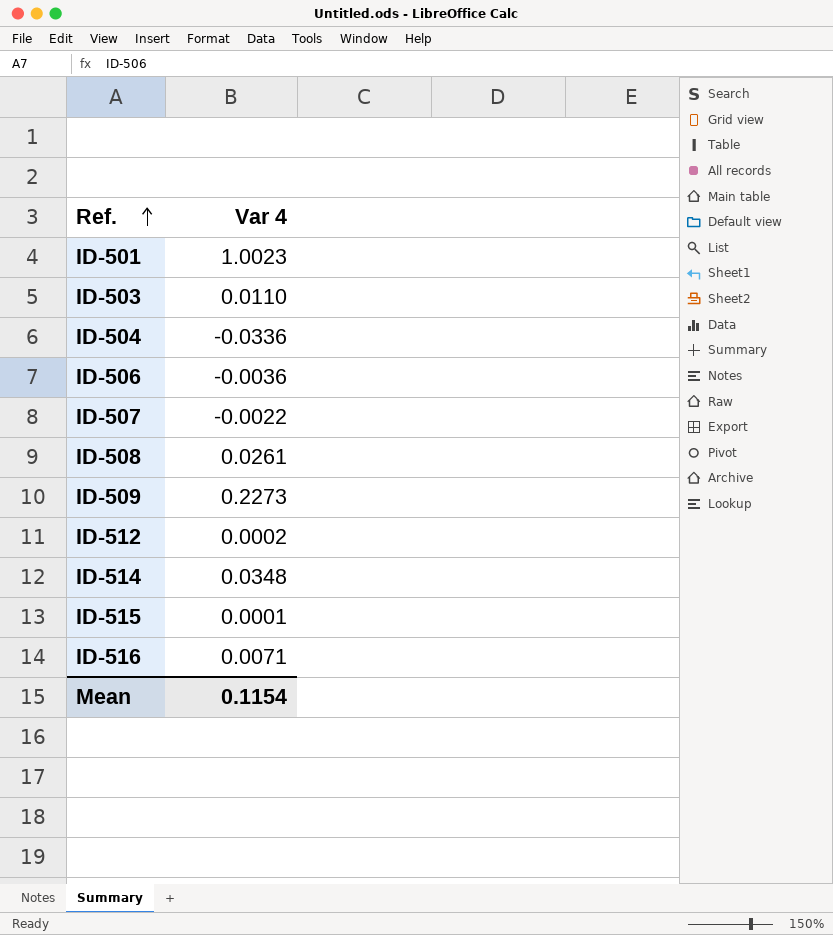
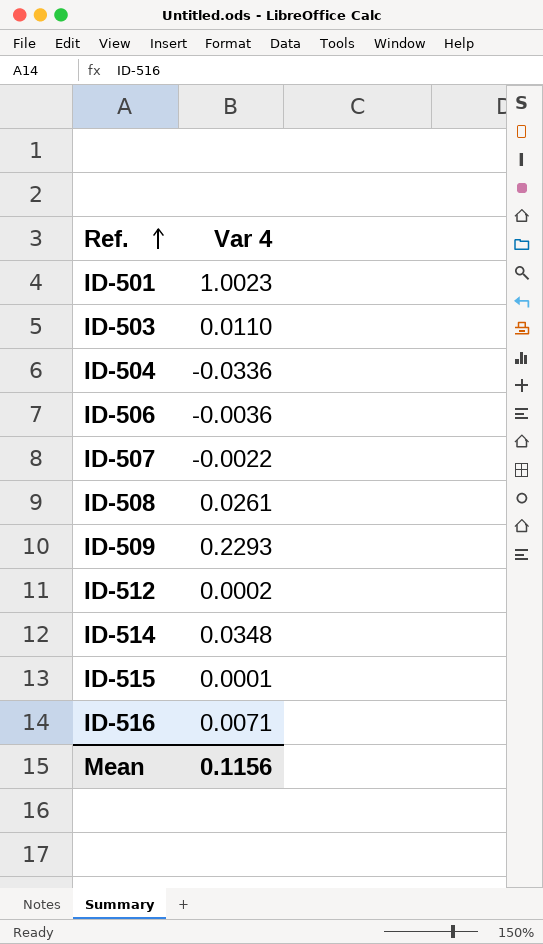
ID-509 | Var 4: 0.2273 -> 0.2293
Mean | Var 4: 0.1154 -> 0.1156

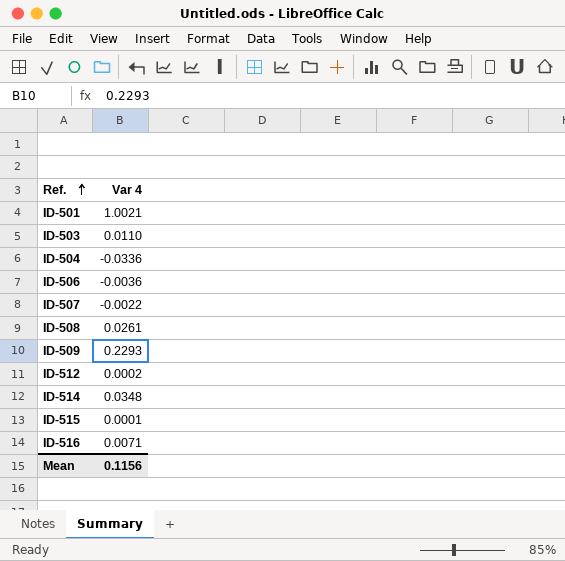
ID-501 | Var 4: 1.0023 -> 1.0021

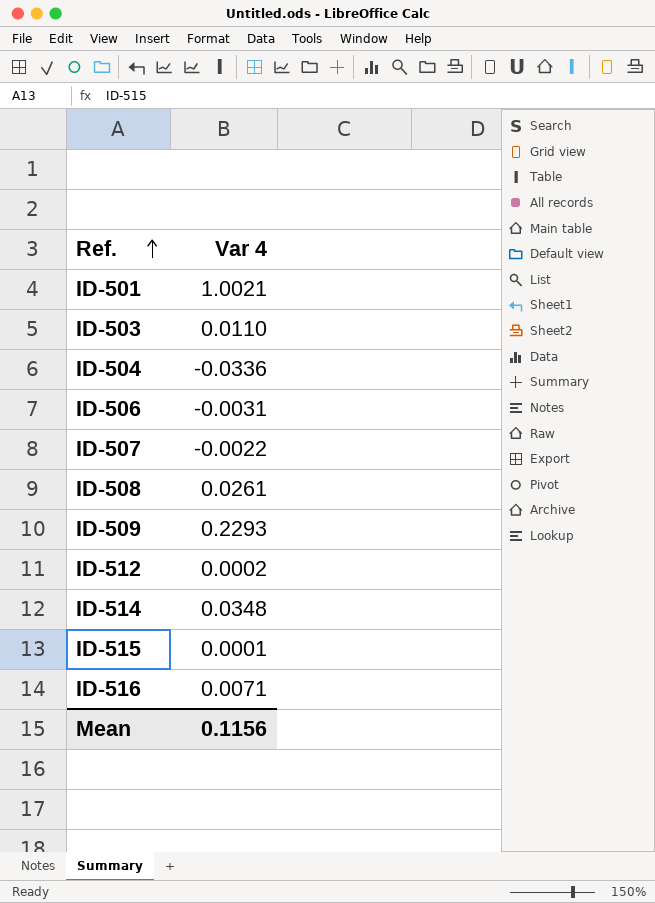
ID-506 | Var 4: -0.0036 -> -0.0031

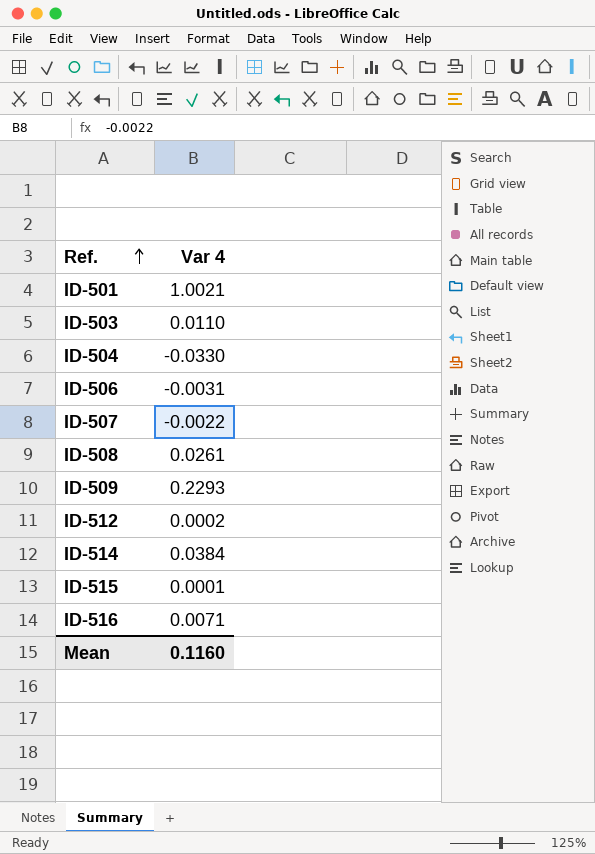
ID-504 | Var 4: -0.0336 -> -0.0330
ID-514 | Var 4: 0.0348 -> 0.0384
Mean | Var 4: 0.1156 -> 0.1160

